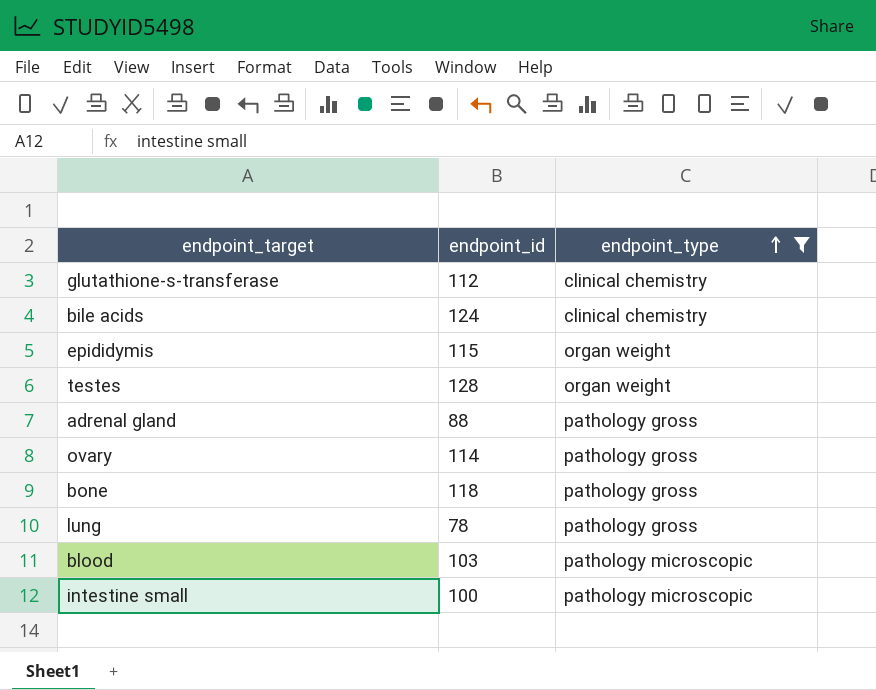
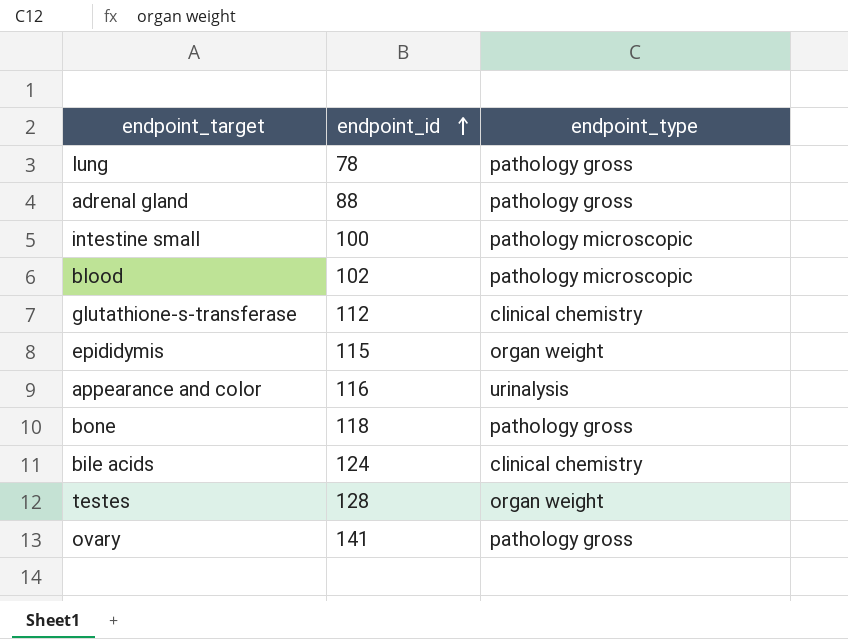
filter: endpoint_type != urinalysis -> none
row order: endpoint_type ascending -> endpoint_id ascending
blood | endpoint_id: 103 -> 102
ovary | endpoint_id: 114 -> 141

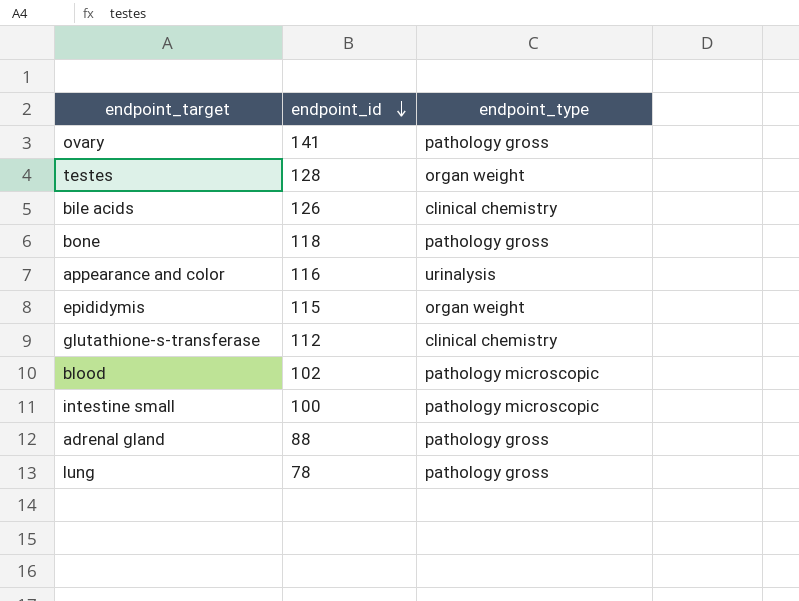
row order: endpoint_id ascending -> endpoint_id descending
bile acids | endpoint_id: 124 -> 126

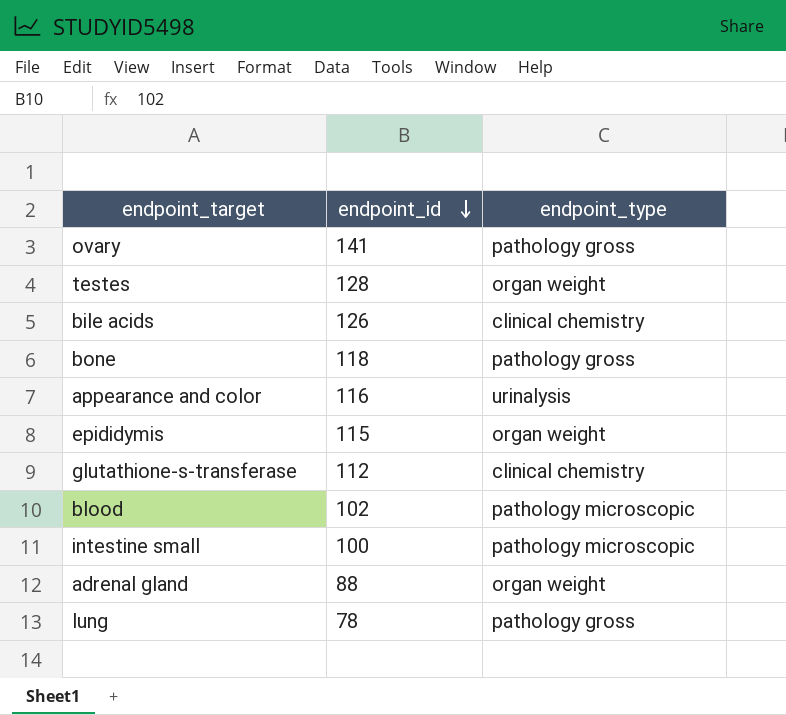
adrenal gland | endpoint_type: pathology gross -> organ weight

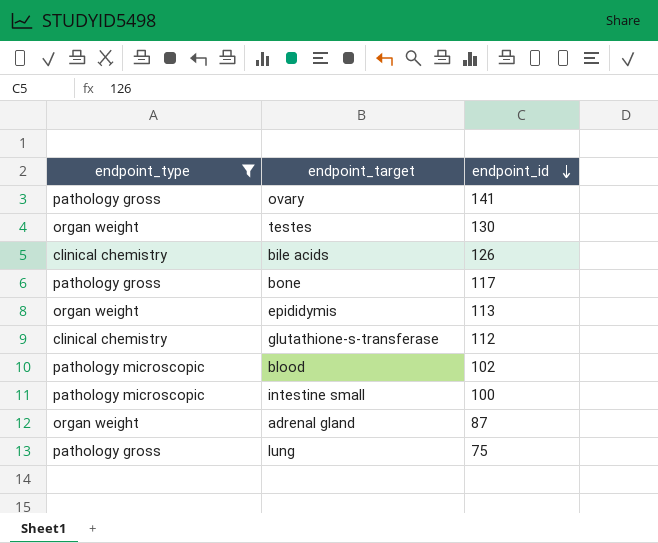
filter: none -> endpoint_type != urinalysis
column endpoint_type | position: 3 -> 1
testes | endpoint_id: 128 -> 130
bone | endpoint_id: 118 -> 117
epididymis | endpoint_id: 115 -> 113
adrenal gland | endpoint_id: 88 -> 87
lung | endpoint_id: 78 -> 75

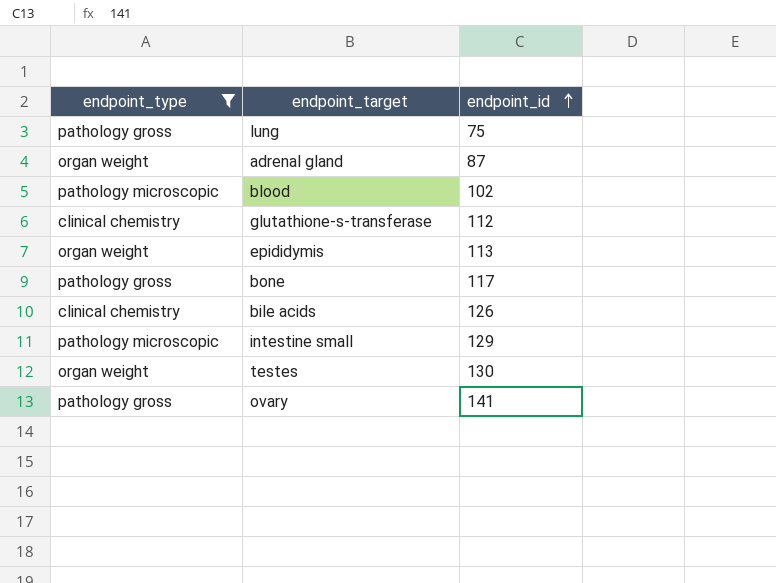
row order: endpoint_id descending -> endpoint_id ascending
intestine small | endpoint_id: 100 -> 129

